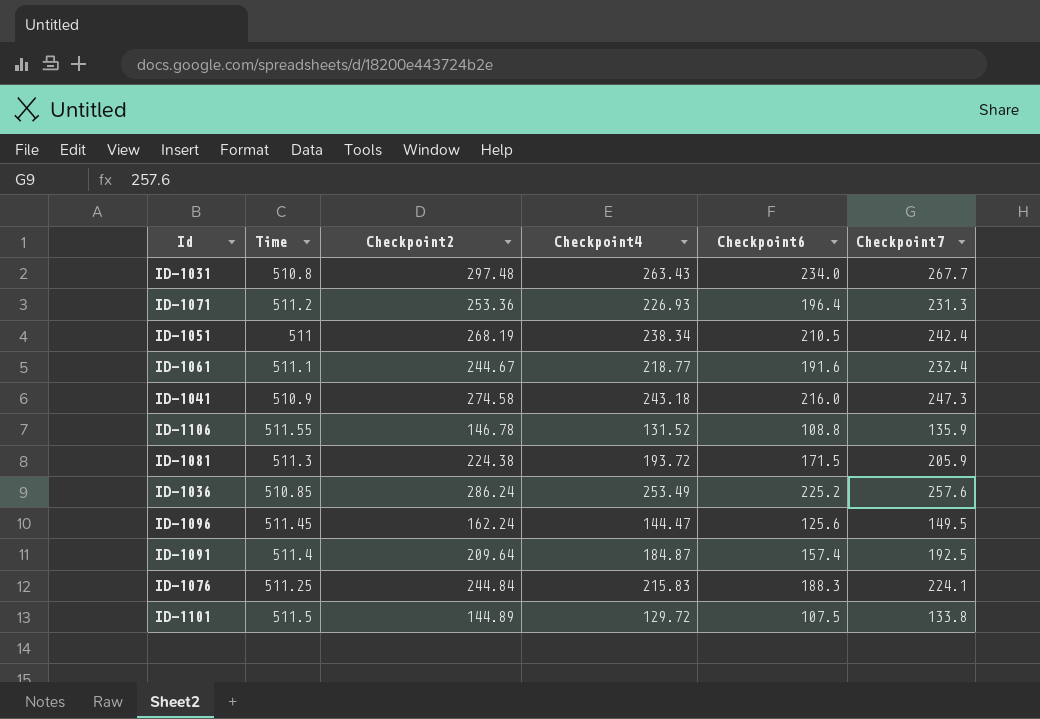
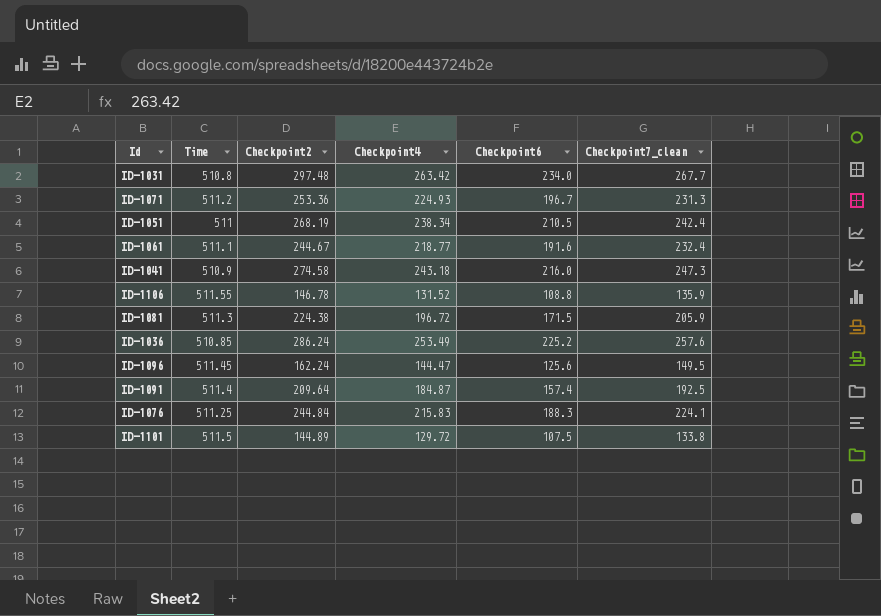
column name: Checkpoint7 -> Checkpoint7_clean
ID-1031 | Checkpoint4: 263.43 -> 263.42
ID-1071 | Checkpoint4: 226.93 -> 224.93
ID-1071 | Checkpoint6: 196.4 -> 196.7
ID-1081 | Checkpoint4: 193.72 -> 196.72

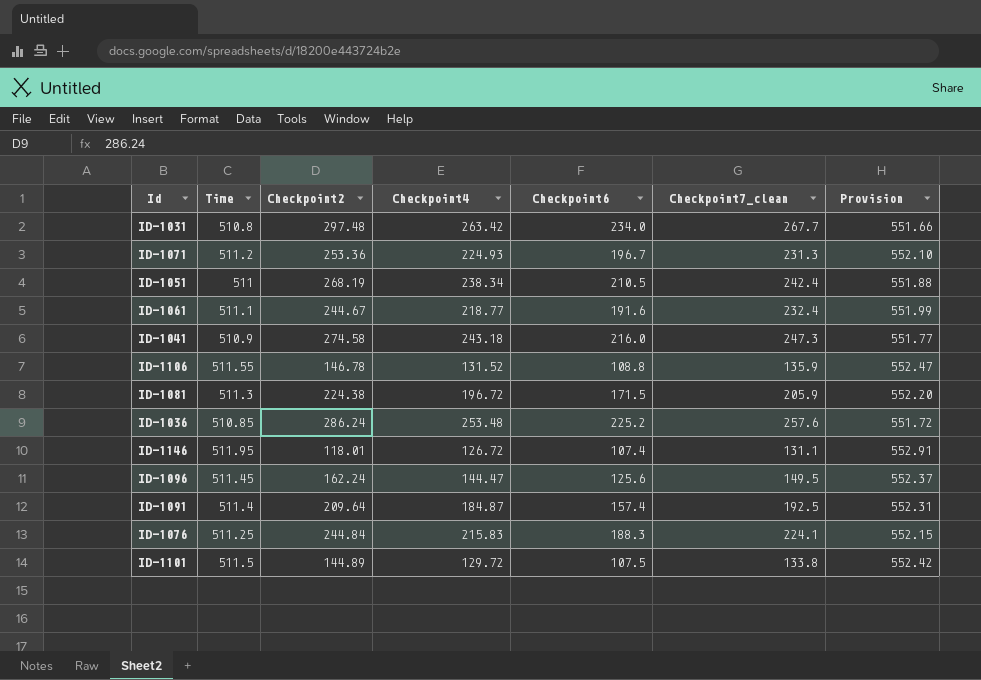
column Provision | formula: none -> [Time] * 1.08
ID-1036 | Checkpoint4: 253.49 -> 253.48
row ID-1146: none -> 511.95 | 118.01 | 126.72 | 107.4 | 131.1 | 552.91

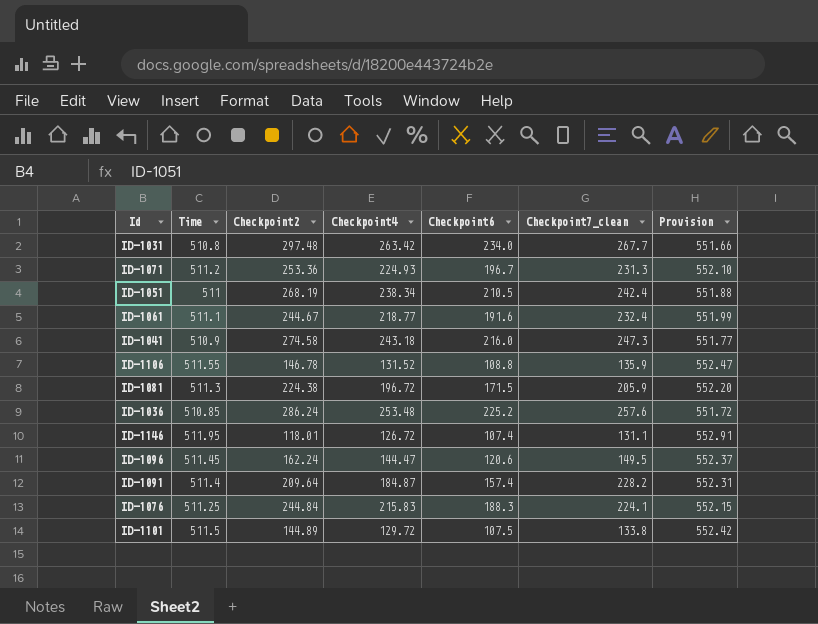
ID-1096 | Checkpoint6: 125.6 -> 120.6
ID-1091 | Checkpoint7_clean: 192.5 -> 228.2

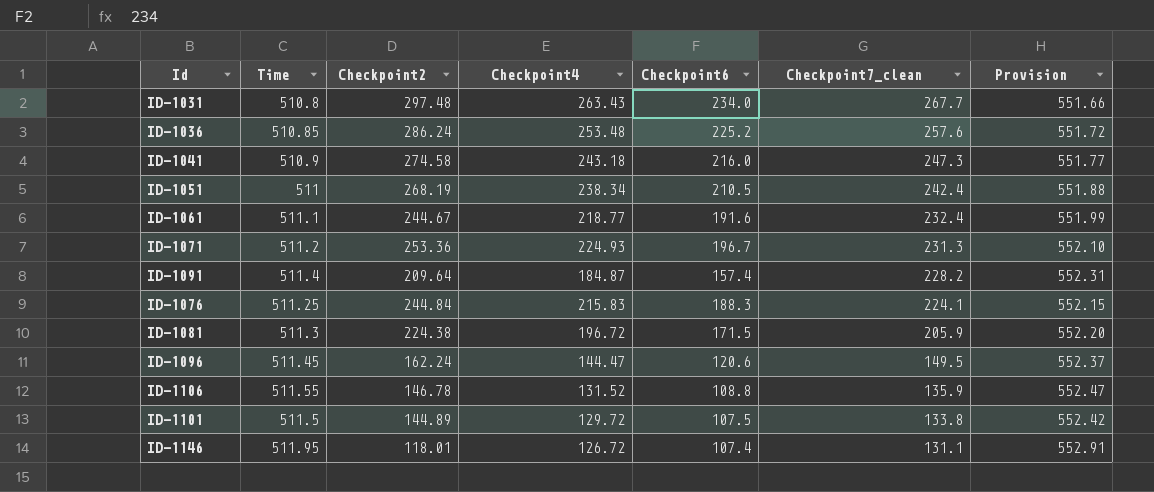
row order: none -> Checkpoint7_clean descending
ID-1031 | Checkpoint4: 263.42 -> 263.43

